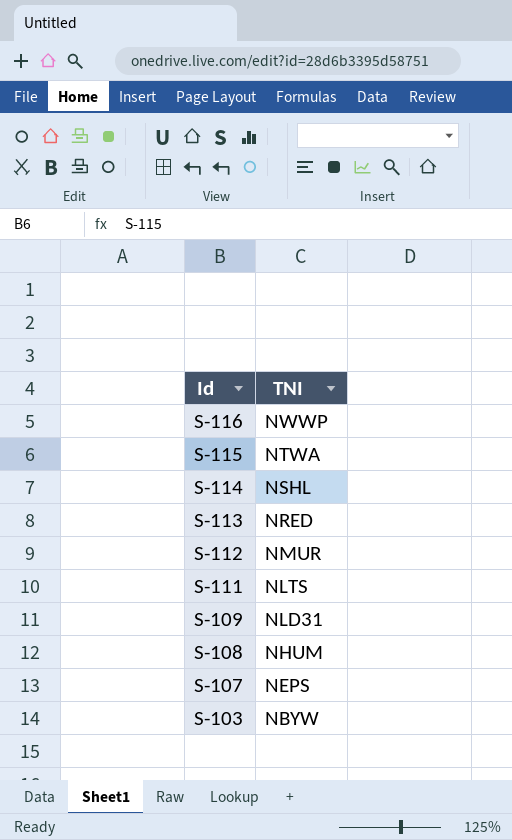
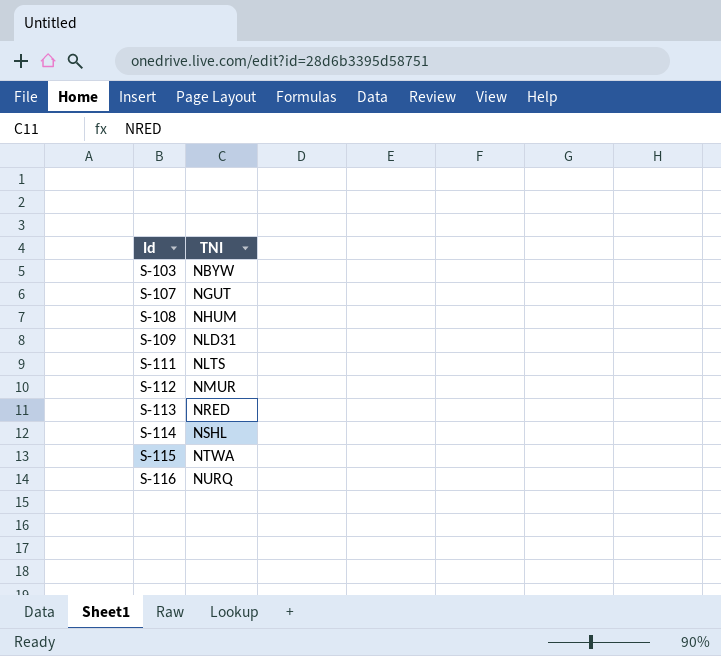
row order: Id descending -> Id ascending
S-107 | TNI: NEPS -> NGUT
S-116 | TNI: NWWP -> NURQ

